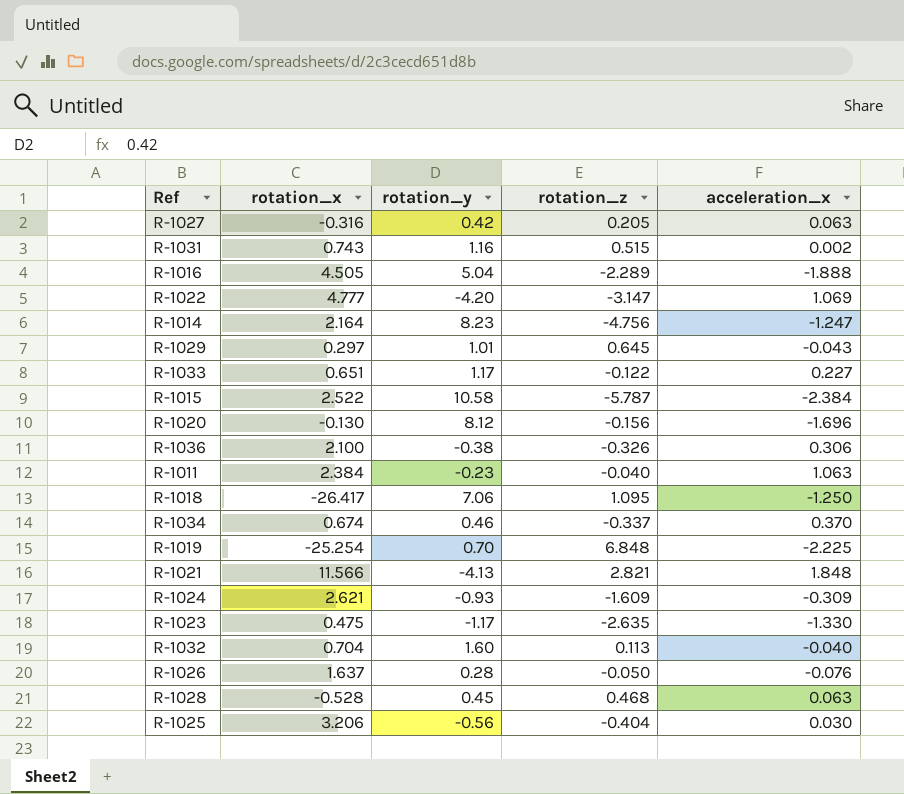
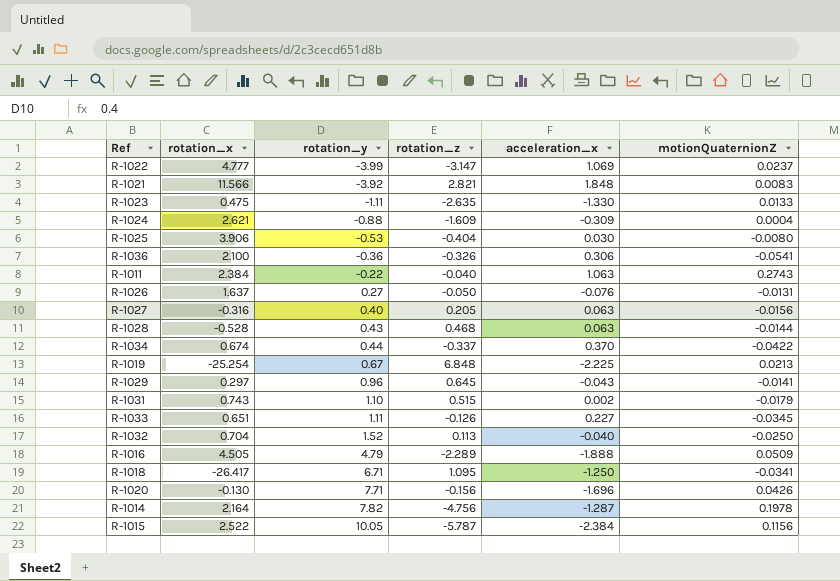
row order: none -> rotation_y ascending
column motionQuaternionZ | position: none -> 6
R-1022 | rotation_y: -4.20 -> -3.99
R-1021 | rotation_y: -4.13 -> -3.92
R-1023 | rotation_y: -1.17 -> -1.11
R-1024 | rotation_y: -0.93 -> -0.88
R-1025 | rotation_x: 3.206 -> 3.906
R-1025 | rotation_y: -0.56 -> -0.53
R-1036 | rotation_y: -0.38 -> -0.36
R-1011 | rotation_y: -0.23 -> -0.22
R-1026 | rotation_y: 0.28 -> 0.27
R-1027 | rotation_y: 0.42 -> 0.40
R-1028 | rotation_y: 0.45 -> 0.43
R-1034 | rotation_y: 0.46 -> 0.44
R-1019 | rotation_y: 0.70 -> 0.67
R-1029 | rotation_y: 1.01 -> 0.96
R-1031 | rotation_y: 1.16 -> 1.10
R-1033 | rotation_y: 1.17 -> 1.11
R-1033 | rotation_z: -0.122 -> -0.126
R-1032 | rotation_y: 1.60 -> 1.52
R-1016 | rotation_y: 5.04 -> 4.79
R-1018 | rotation_y: 7.06 -> 6.71
R-1020 | rotation_y: 8.12 -> 7.71
R-1014 | rotation_y: 8.23 -> 7.82
R-1014 | acceleration_x: -1.247 -> -1.287
R-1015 | rotation_y: 10.58 -> 10.05

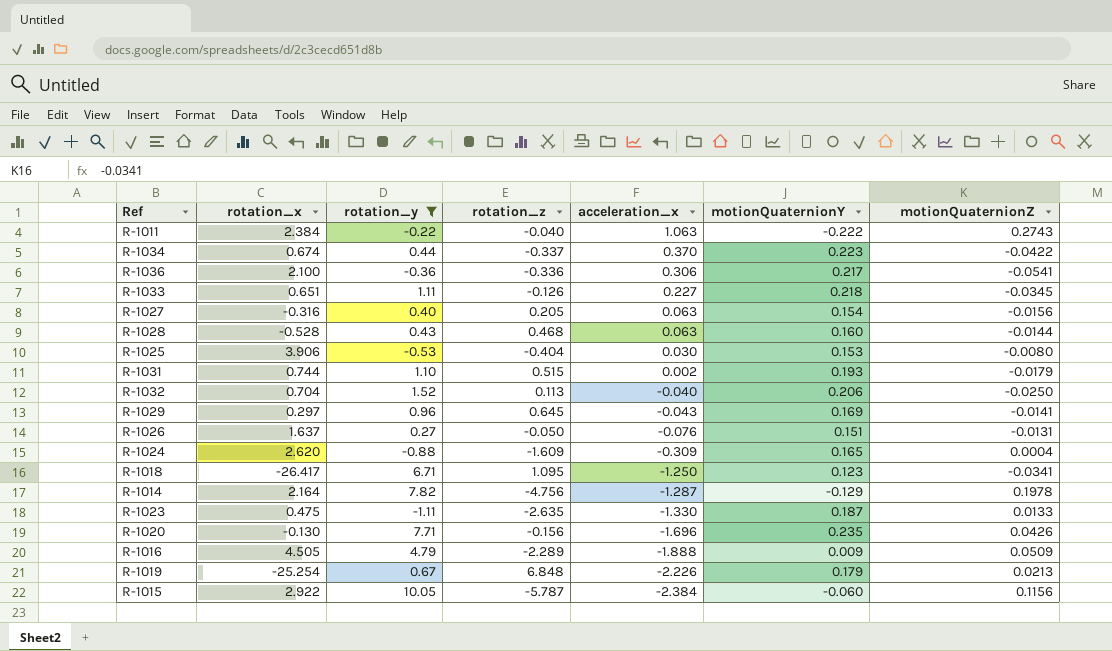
filter: none -> rotation_y >= -1.11
row order: rotation_y ascending -> acceleration_x descending
column motionQuaternionY | position: none -> 6
R-1036 | rotation_z: -0.326 -> -0.336
R-1031 | rotation_x: 0.743 -> 0.744
R-1024 | rotation_x: 2.621 -> 2.620
R-1019 | acceleration_x: -2.225 -> -2.226
R-1015 | rotation_x: 2.522 -> 2.922

